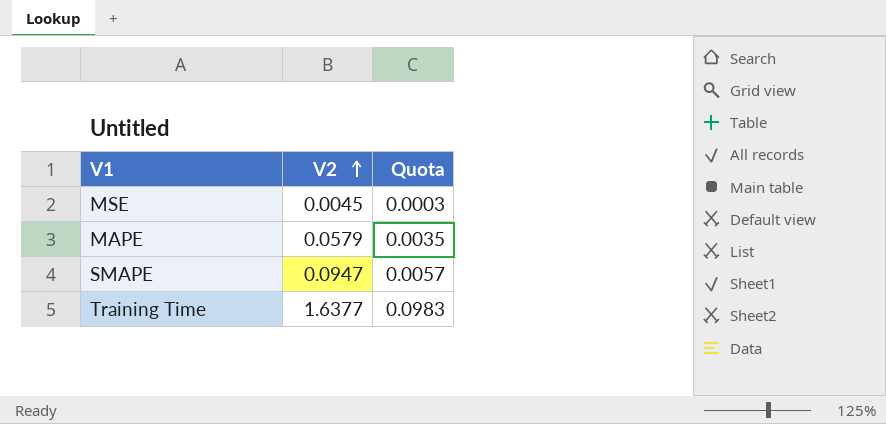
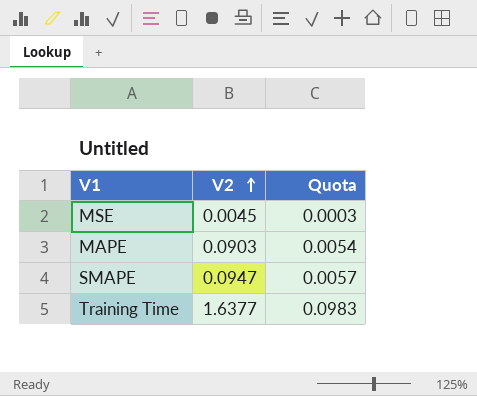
MAPE | V2: 0.0579 -> 0.0903
MAPE | Quota: 0.0035 -> 0.0054

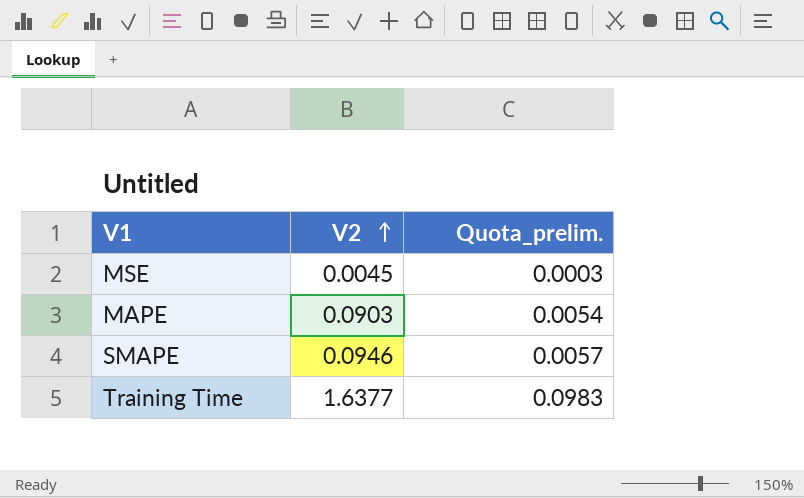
column name: Quota -> Quota_prelim.
SMAPE | V2: 0.0947 -> 0.0946

